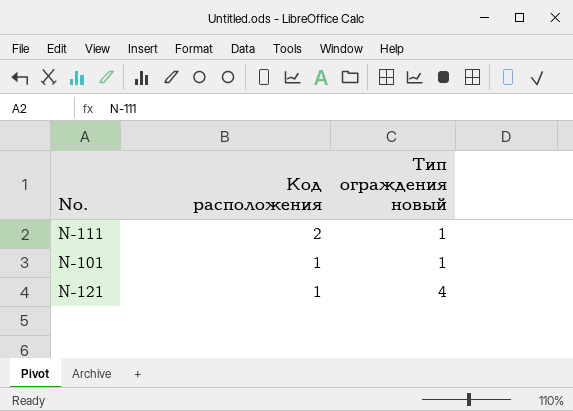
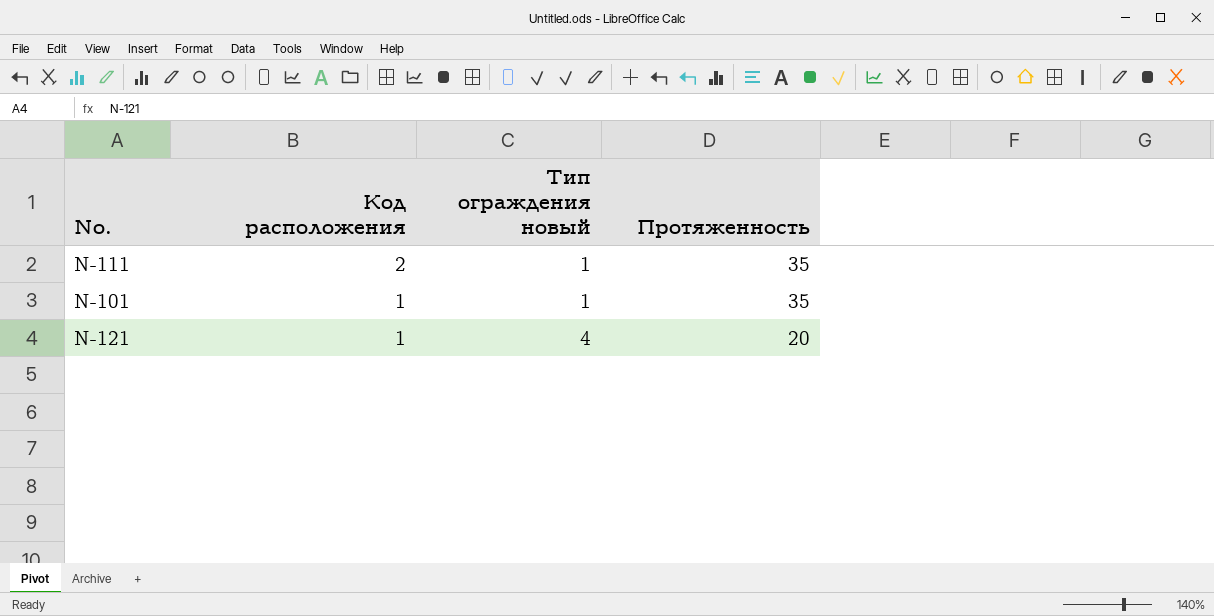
column Протяженность | position: none -> 4

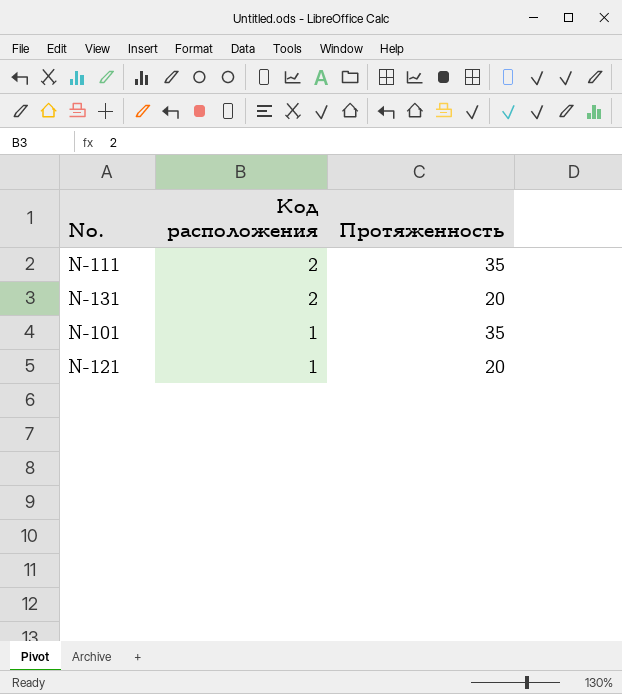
column Тип ограждения новый | position: 3 -> none
row N-131: none -> 2 | 20

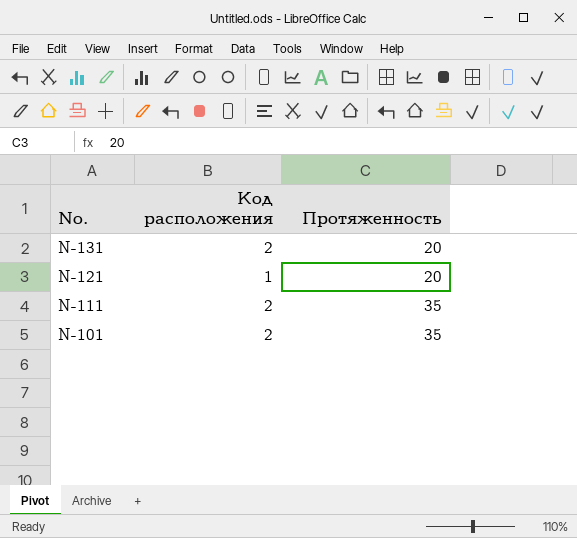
row order: Код расположения descending -> No. descending
N-101 | Код расположения: 1 -> 2

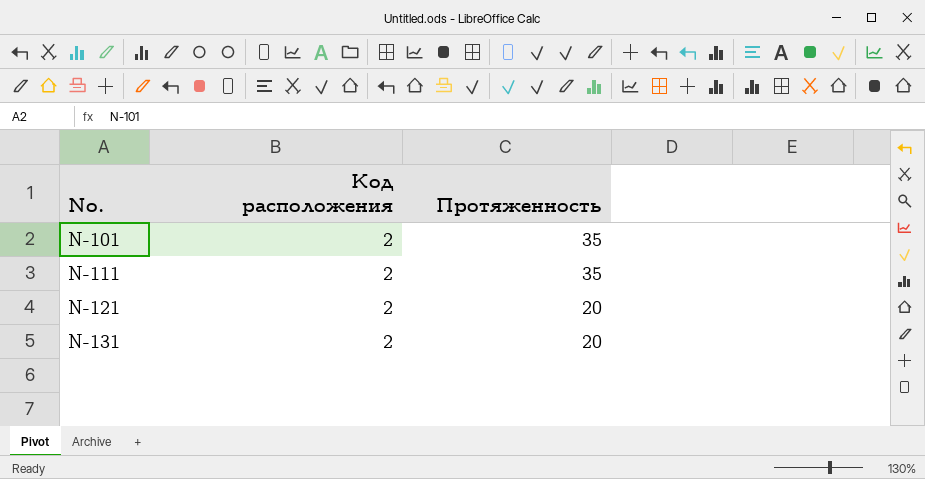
row order: No. descending -> No. ascending
N-121 | Код расположения: 1 -> 2

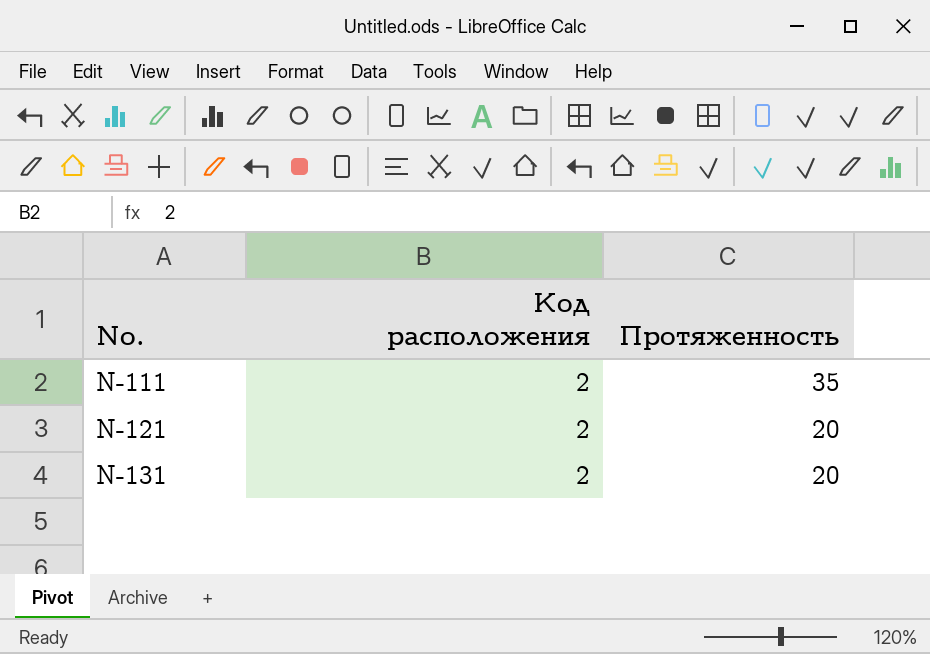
row N-101: 2 | 35 -> none

